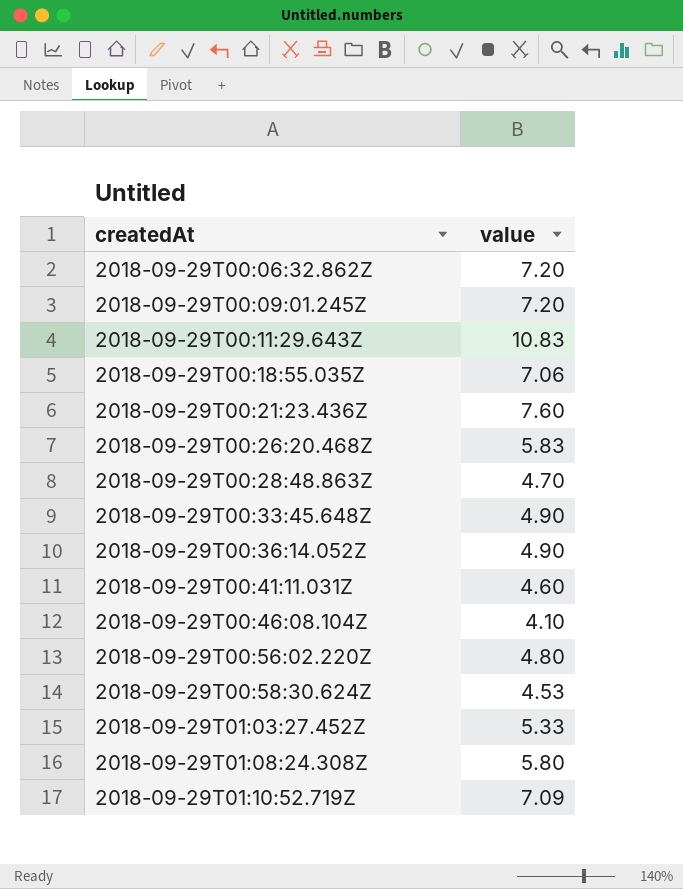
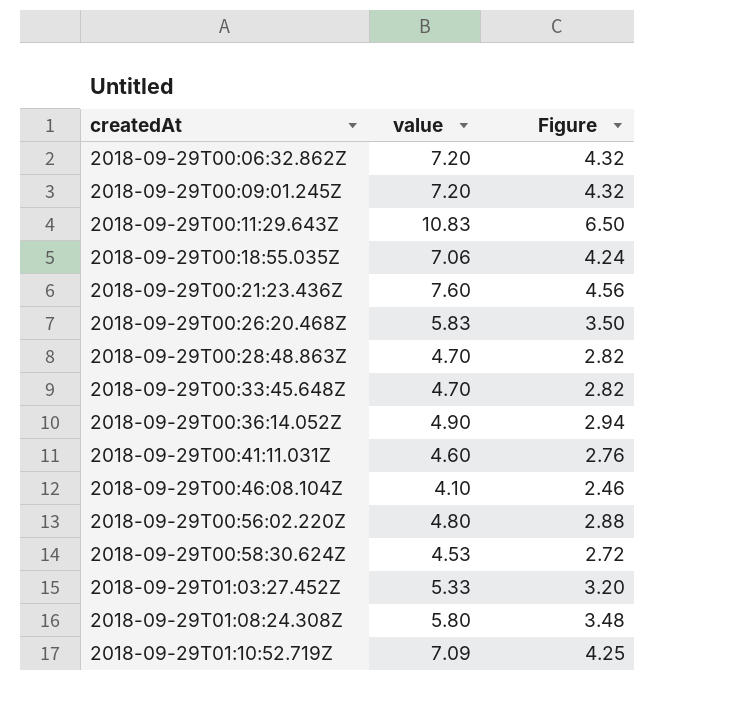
column Figure | formula: none -> [value] * 0.6
2018-09-29T00:33:45.648Z | value: 4.90 -> 4.70

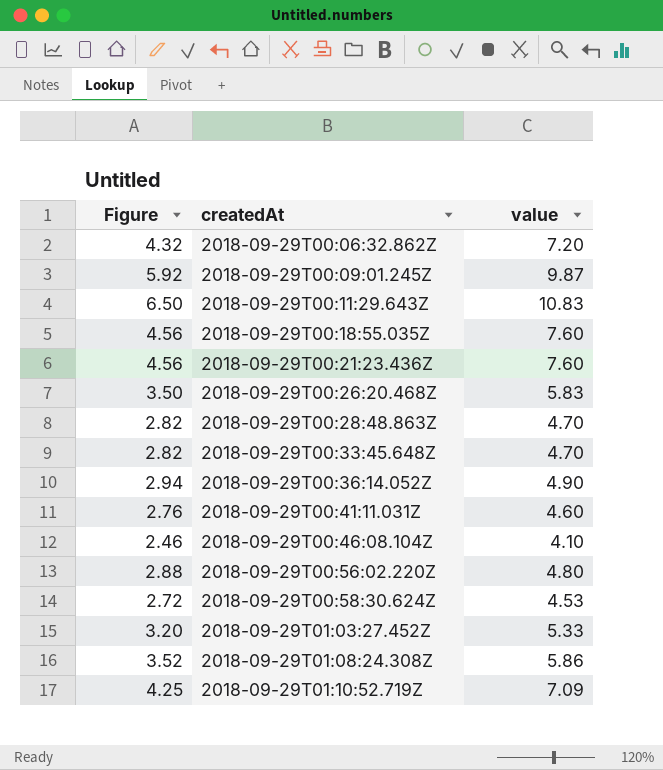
column Figure | position: 3 -> 1
2018-09-29T00:09:01.245Z | Figure: 4.32 -> 5.92
2018-09-29T00:09:01.245Z | value: 7.20 -> 9.87
2018-09-29T00:18:55.035Z | Figure: 4.24 -> 4.56
2018-09-29T00:18:55.035Z | value: 7.06 -> 7.60
2018-09-29T01:08:24.308Z | Figure: 3.48 -> 3.52
2018-09-29T01:08:24.308Z | value: 5.80 -> 5.86

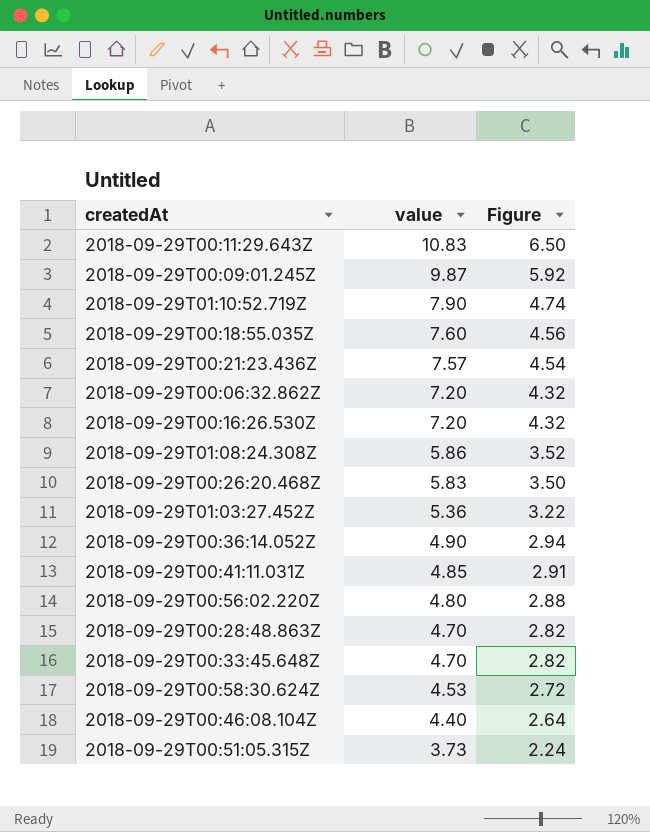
row order: createdAt ascending -> value descending
column Figure | position: 1 -> 3
2018-09-29T01:10:52.719Z | value: 7.09 -> 7.90
2018-09-29T01:10:52.719Z | Figure: 4.25 -> 4.74
2018-09-29T00:21:23.436Z | value: 7.60 -> 7.57
2018-09-29T00:21:23.436Z | Figure: 4.56 -> 4.54
row 2018-09-29T00:16:26.530Z: none -> 7.20 | 4.32
2018-09-29T01:03:27.452Z | value: 5.33 -> 5.36
2018-09-29T01:03:27.452Z | Figure: 3.20 -> 3.22
2018-09-29T00:41:11.031Z | value: 4.60 -> 4.85
2018-09-29T00:41:11.031Z | Figure: 2.76 -> 2.91
2018-09-29T00:46:08.104Z | value: 4.10 -> 4.40
2018-09-29T00:46:08.104Z | Figure: 2.46 -> 2.64
row 2018-09-29T00:51:05.315Z: none -> 3.73 | 2.24

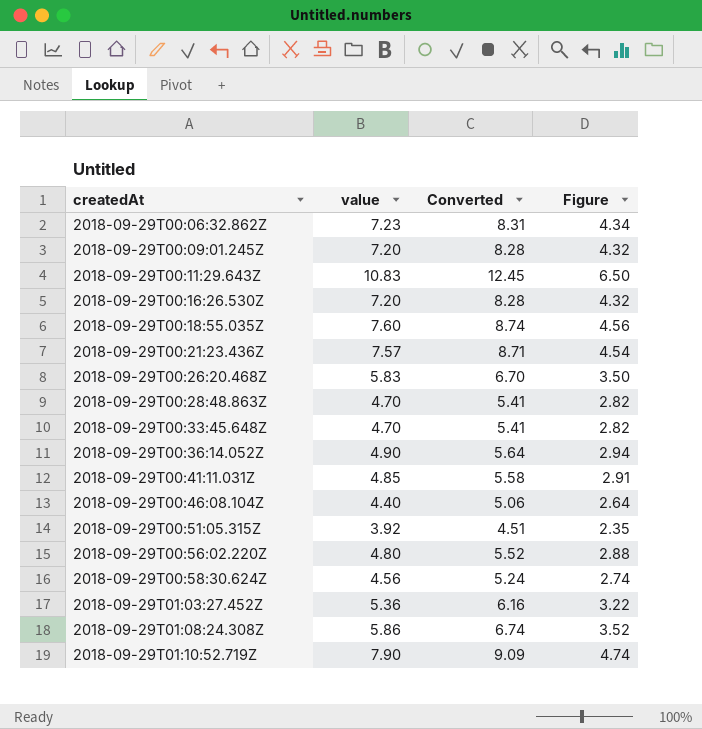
row order: value descending -> createdAt ascending
column Converted | formula: none -> [value] * 1.15
2018-09-29T00:06:32.862Z | value: 7.20 -> 7.23
2018-09-29T00:06:32.862Z | Figure: 4.32 -> 4.34
2018-09-29T00:09:01.245Z | value: 9.87 -> 7.20
2018-09-29T00:09:01.245Z | Figure: 5.92 -> 4.32
2018-09-29T00:51:05.315Z | value: 3.73 -> 3.92
2018-09-29T00:51:05.315Z | Figure: 2.24 -> 2.35
2018-09-29T00:58:30.624Z | value: 4.53 -> 4.56
2018-09-29T00:58:30.624Z | Figure: 2.72 -> 2.74

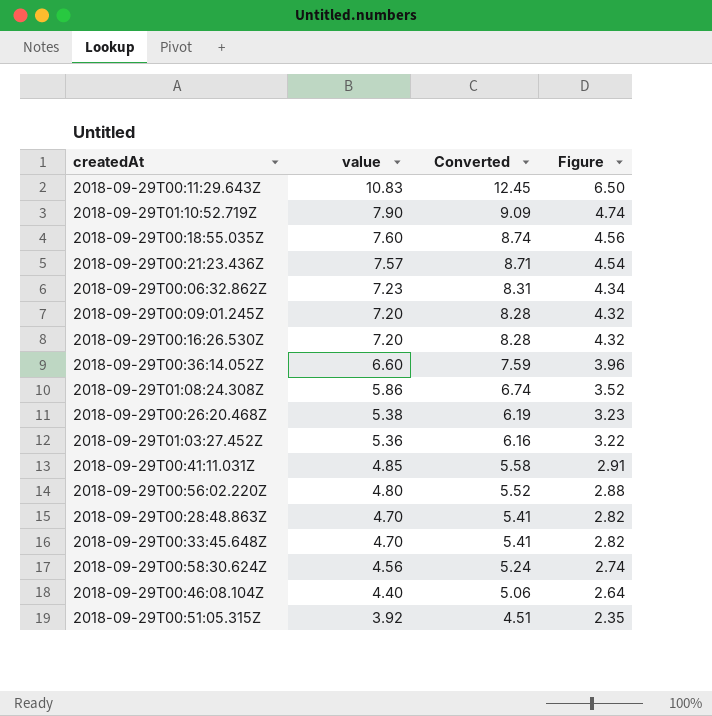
row order: createdAt ascending -> value descending
2018-09-29T00:36:14.052Z | value: 4.90 -> 6.60
2018-09-29T00:36:14.052Z | Converted: 5.64 -> 7.59
2018-09-29T00:36:14.052Z | Figure: 2.94 -> 3.96
2018-09-29T00:26:20.468Z | value: 5.83 -> 5.38
2018-09-29T00:26:20.468Z | Converted: 6.70 -> 6.19
2018-09-29T00:26:20.468Z | Figure: 3.50 -> 3.23

